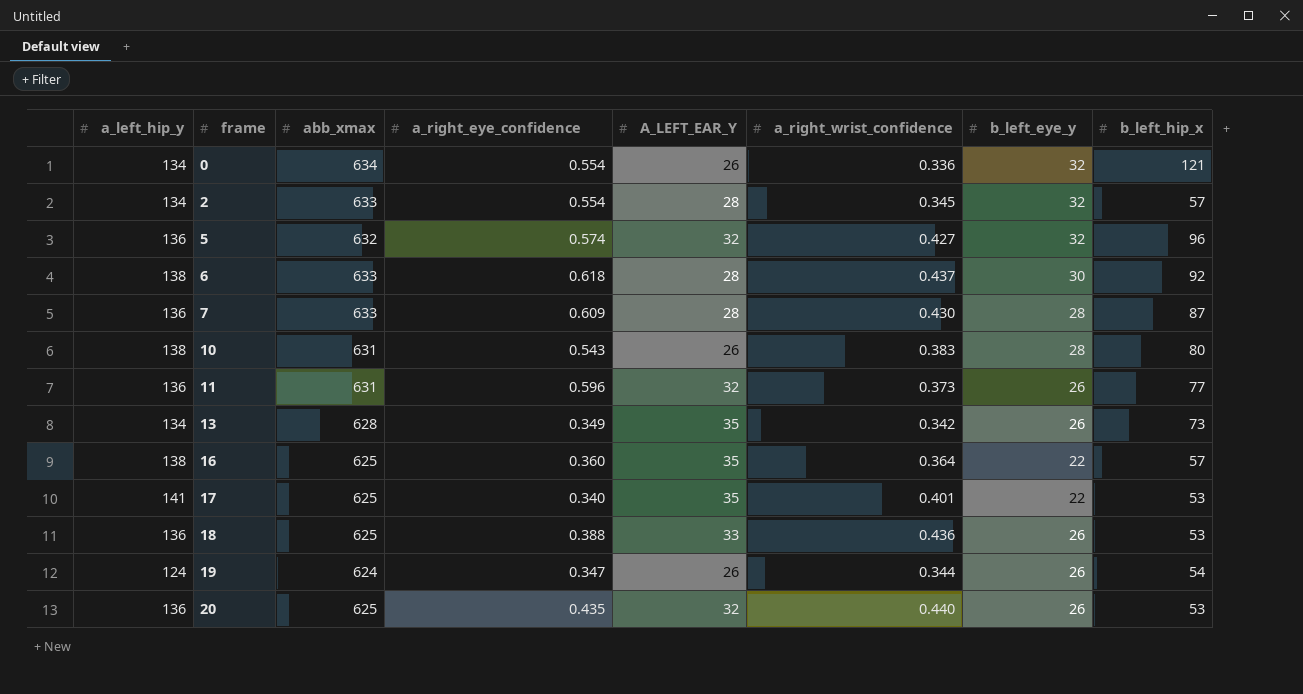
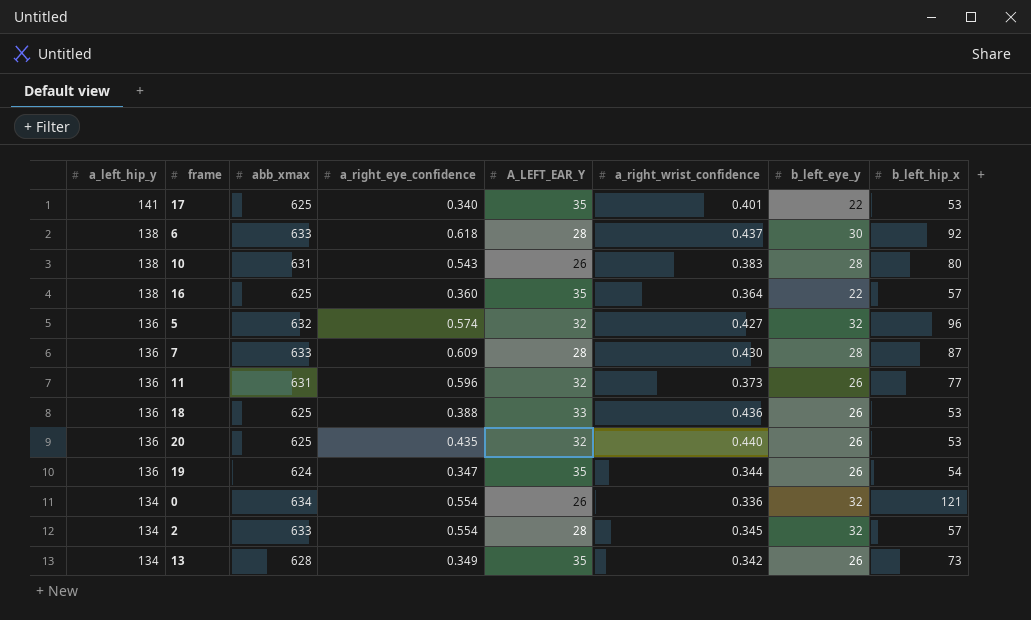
row order: frame ascending -> a_left_hip_y descending
19 | a_left_hip_y: 124 -> 136
19 | A_LEFT_EAR_Y: 26 -> 35

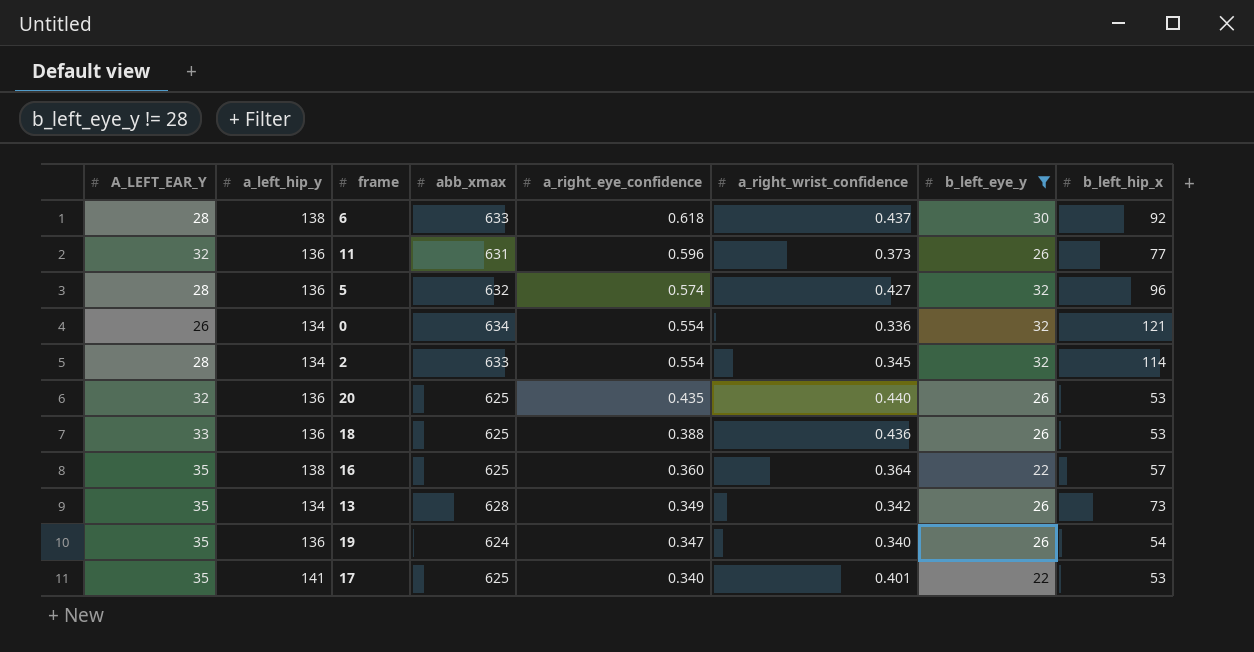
filter: none -> b_left_eye_y != 28
row order: a_left_hip_y descending -> a_right_eye_confidence descending
column A_LEFT_EAR_Y | position: 5 -> 1
5 | A_LEFT_EAR_Y: 32 -> 28
2 | b_left_hip_x: 57 -> 114
19 | a_right_wrist_confidence: 0.344 -> 0.340

